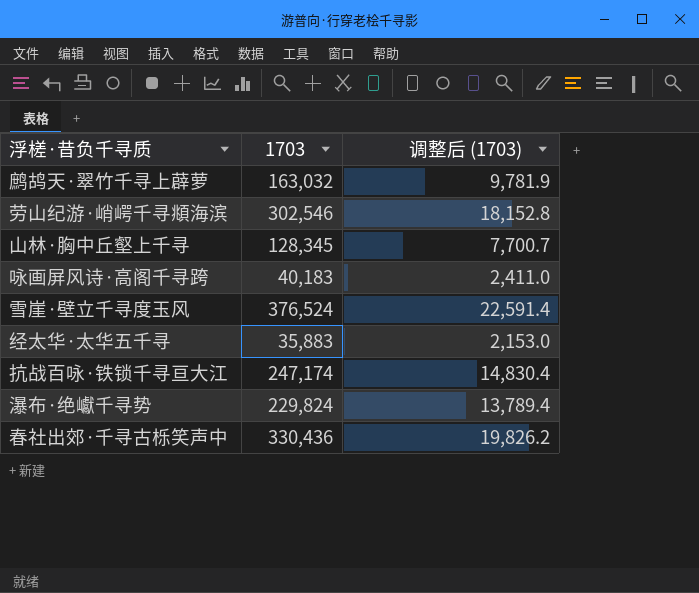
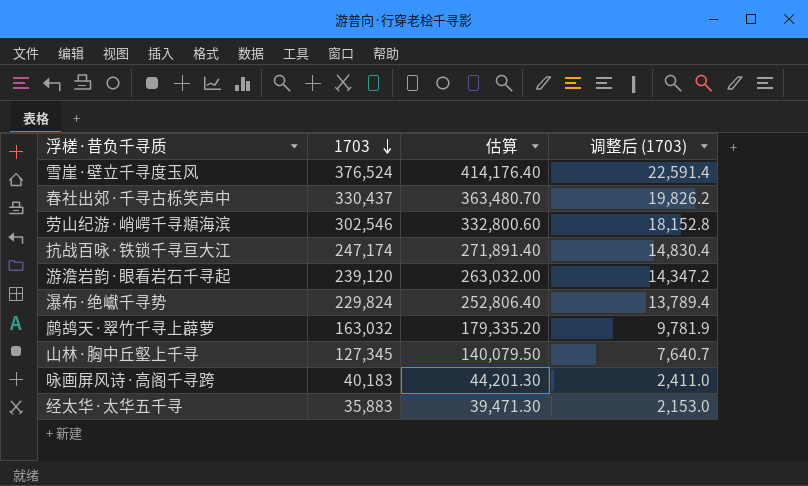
row order: none -> 1703 descending
column 估算 | formula: none -> [1703] * 1.1
春社出郊·千寻古栎笑声中 | 1703: 330,436 -> 330,437
row 游澹岩韵·眼看岩石千寻起: none -> 239,120 | 263,032.00 | 14,347.2
山林·胸中丘壑上千寻 | 1703: 128,345 -> 127,345
山林·胸中丘壑上千寻 | 调整后 (1703): 7,700.7 -> 7,640.7

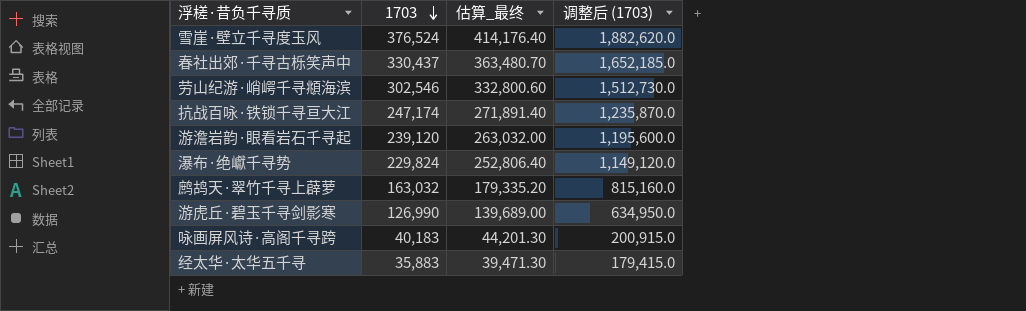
column name: 估算 -> 估算_最终
column 调整后 (1703) | formula: [1703] * 0.06 -> [1703] * 5
row 山林·胸中丘壑上千寻: 127,345 | 140,079.50 | 7,640.7 -> none
row 游虎丘·碧玉千寻剑影寒: none -> 126,990 | 139,689.00 | 634,950.0

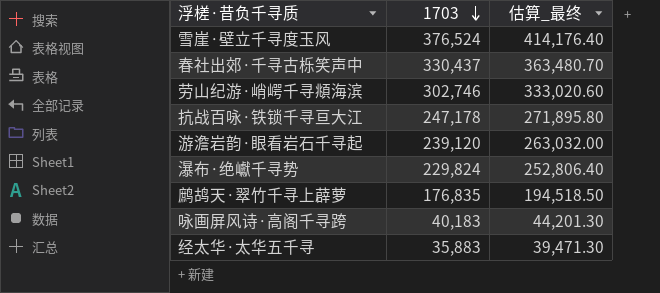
column 调整后 (1703) | formula: [1703] * 5 -> none
row 游虎丘·碧玉千寻剑影寒: 126,990 | 139,689.00 | 634,950.0 -> none
劳山纪游·峭崿千寻頫海滨 | 1703: 302,546 -> 302,746
劳山纪游·峭崿千寻頫海滨 | 估算_最终: 332,800.60 -> 333,020.60
抗战百咏·铁锁千寻亘大江 | 1703: 247,174 -> 247,178
抗战百咏·铁锁千寻亘大江 | 估算_最终: 271,891.40 -> 271,895.80
鹧鸪天·翠竹千寻上薜萝 | 1703: 163,032 -> 176,835
鹧鸪天·翠竹千寻上薜萝 | 估算_最终: 179,335.20 -> 194,518.50

